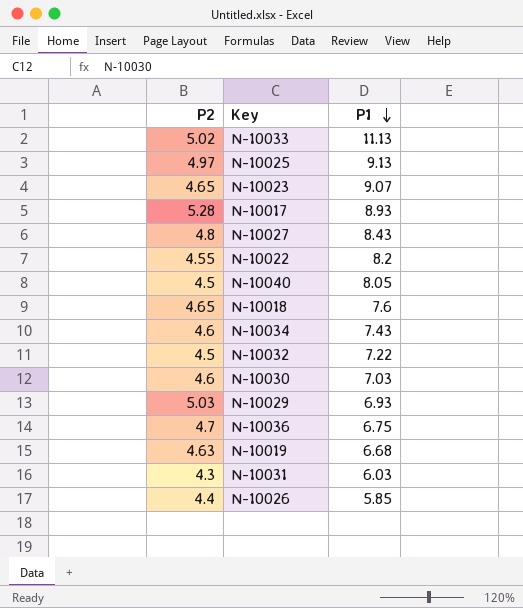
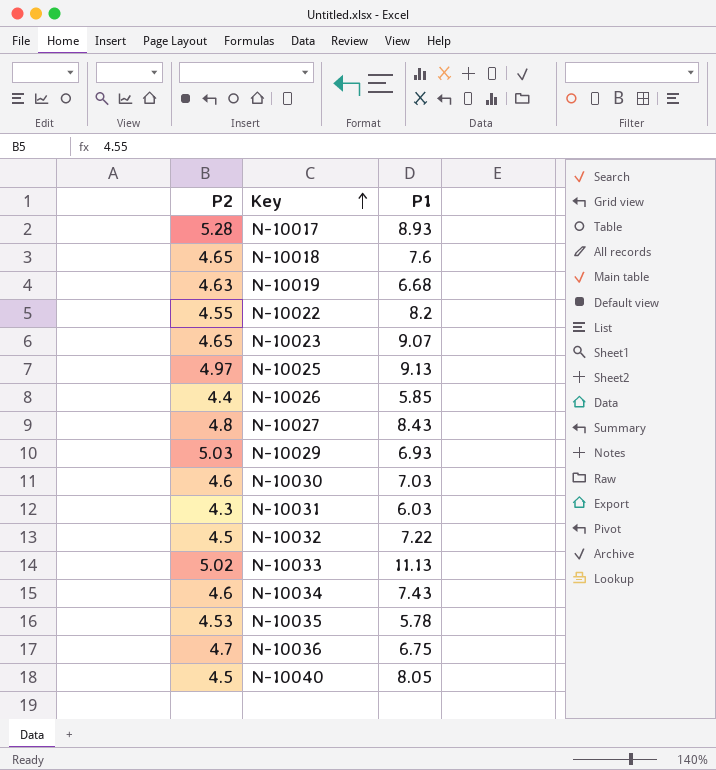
row order: P1 descending -> Key ascending
row N-10035: none -> 4.53 | 5.78

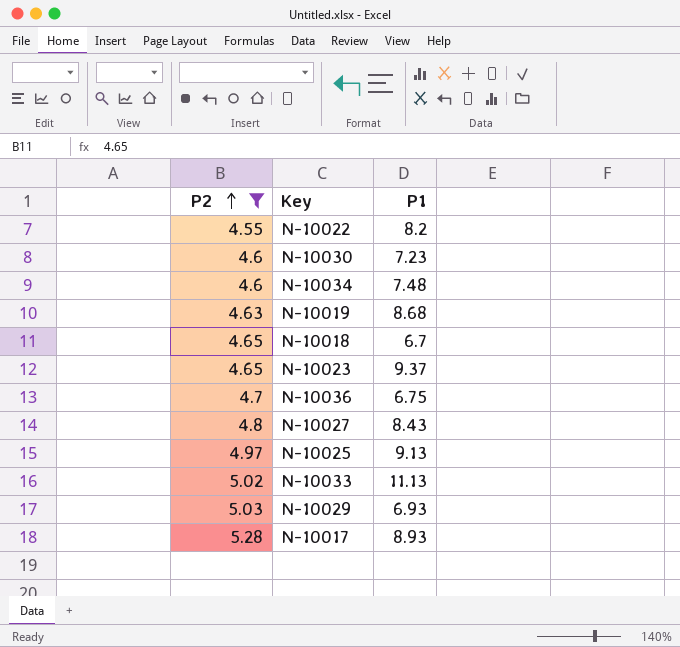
filter: none -> P2 >= 4.55
row order: Key ascending -> P2 ascending
N-10030 | P1: 7.03 -> 7.23
N-10034 | P1: 7.43 -> 7.48
N-10019 | P1: 6.68 -> 8.68
N-10018 | P1: 7.6 -> 6.7
N-10023 | P1: 9.07 -> 9.37

